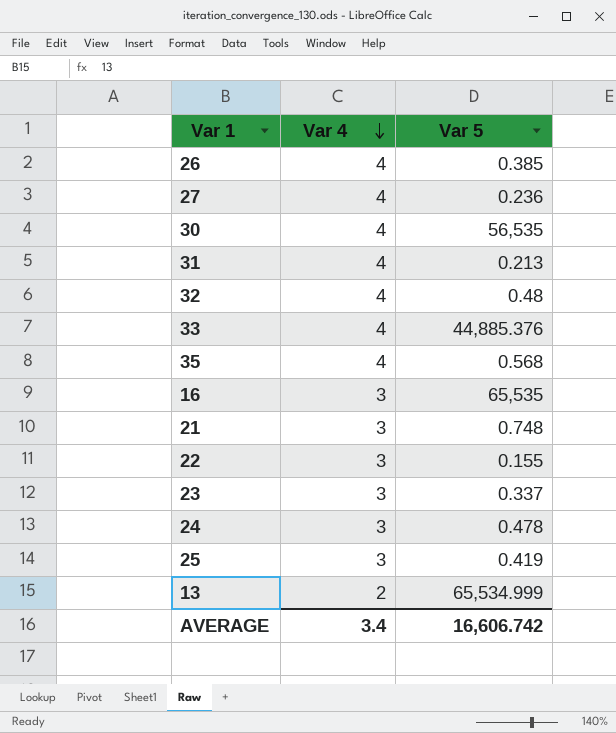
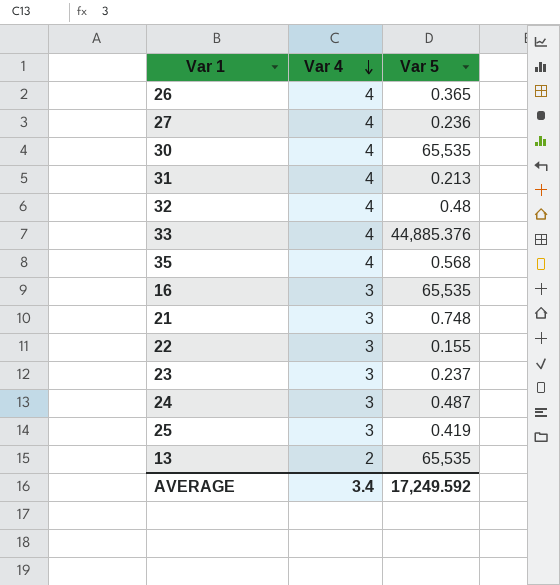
26 | Var 5: 0.385 -> 0.365
30 | Var 5: 56,535 -> 65,535
23 | Var 5: 0.337 -> 0.237
24 | Var 5: 0.478 -> 0.487
13 | Var 5: 65,534.999 -> 65,535
AVERAGE | Var 5: 16,606.742 -> 17,249.592

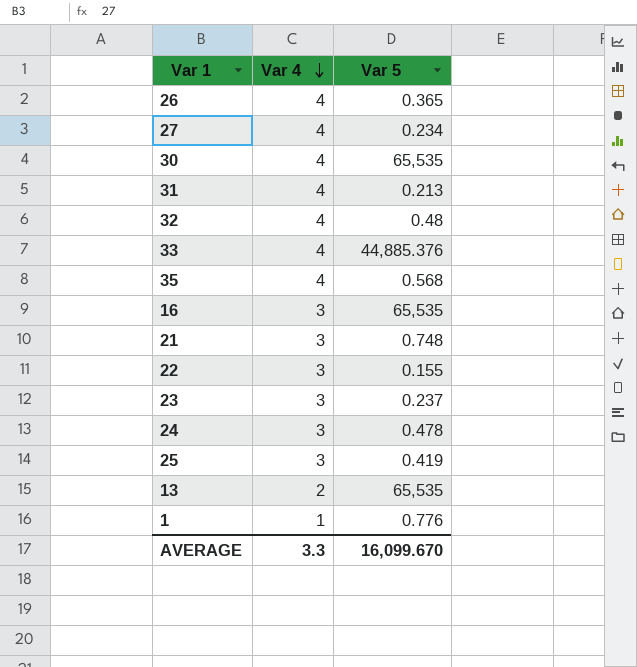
27 | Var 5: 0.236 -> 0.234
24 | Var 5: 0.487 -> 0.478
row 1: none -> 1 | 0.776
AVERAGE | Var 4: 3.4 -> 3.3
AVERAGE | Var 5: 17,249.592 -> 16,099.670

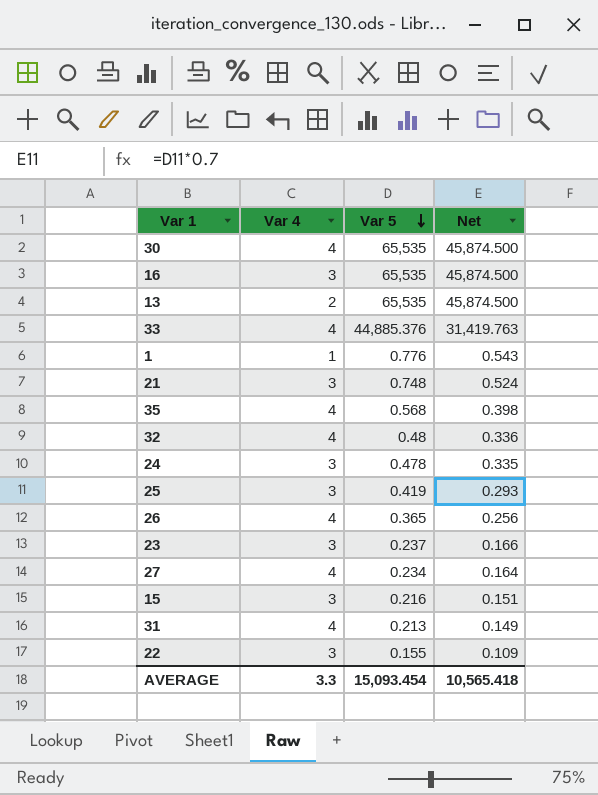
row order: Var 4 descending -> Var 5 descending
column Net | formula: none -> [Var 5] * 0.7
row 15: none -> 3 | 0.216 | 0.151
AVERAGE | Var 5: 16,099.670 -> 15,093.454

